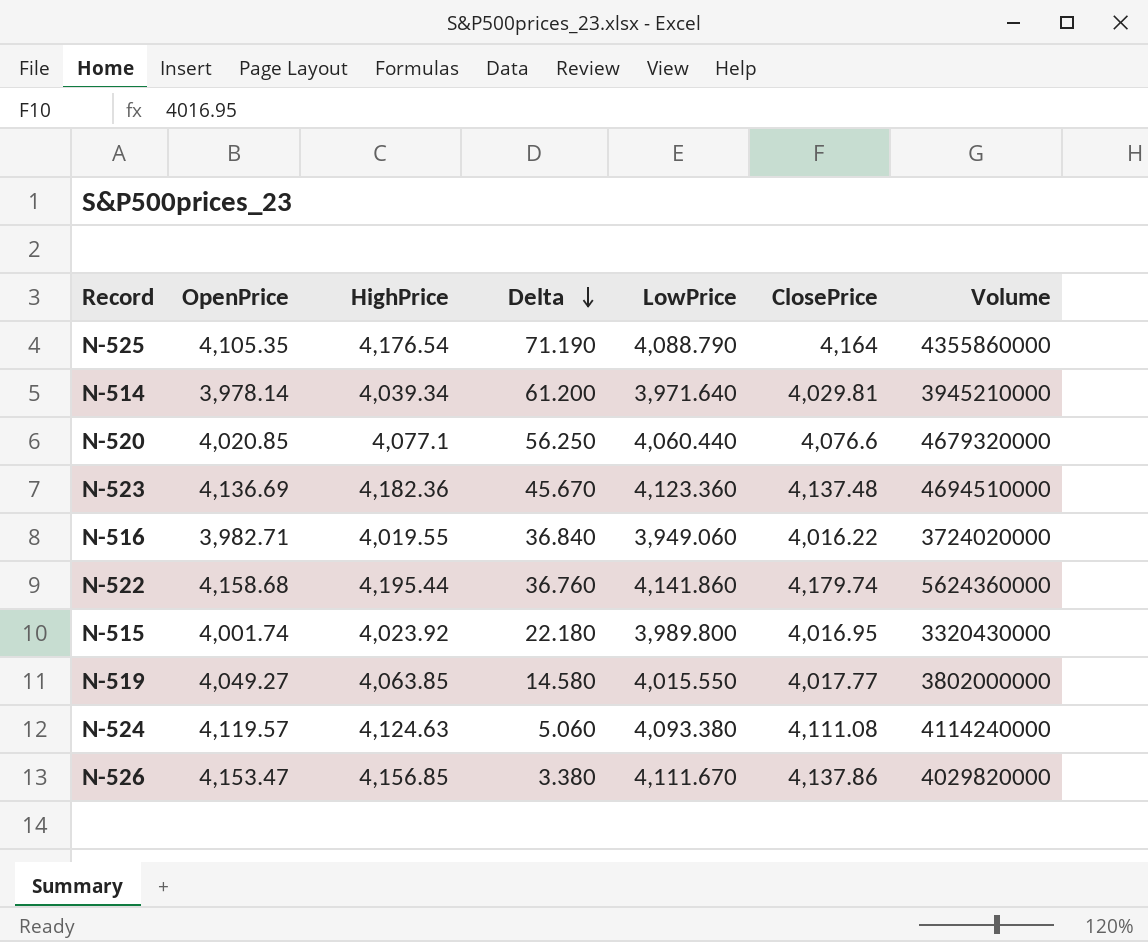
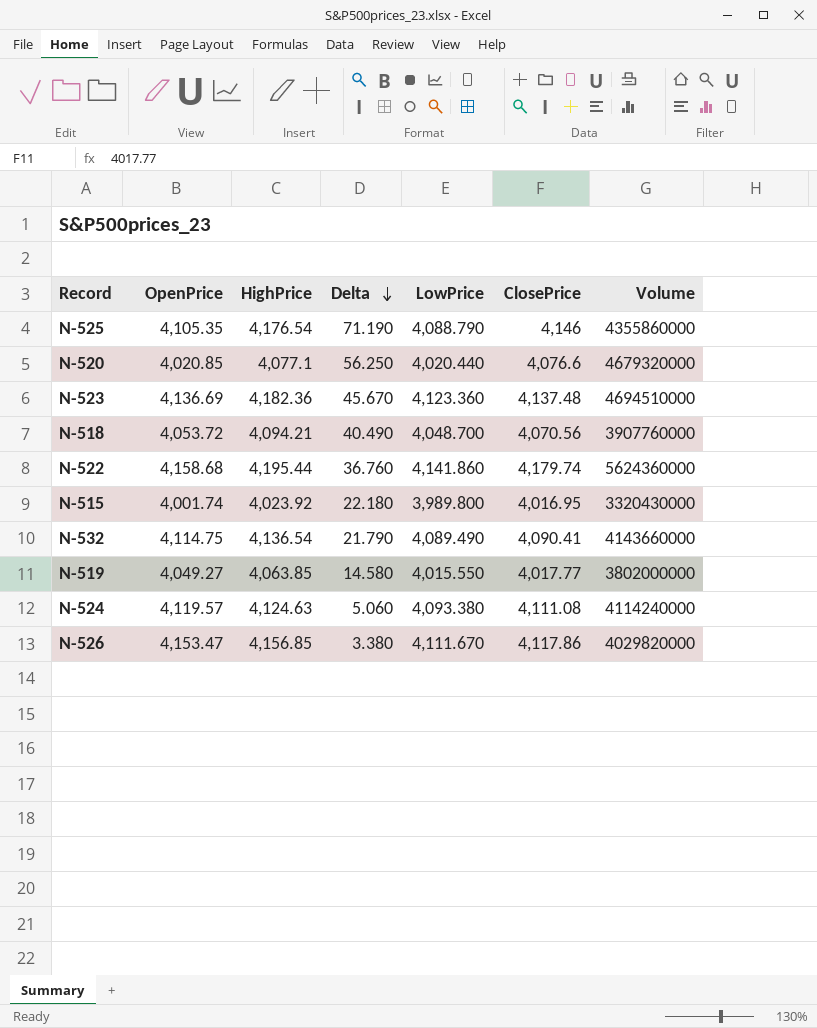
row N-514: 3,978.14 | 4,039.34 | 61.200 | 3,971.640 | 4,029.81 | 3945210000 -> none
row N-516: 3,982.71 | 4,019.55 | 36.840 | 3,949.060 | 4,016.22 | 3724020000 -> none
N-525 | ClosePrice: 4,164 -> 4,146
N-520 | LowPrice: 4,060.440 -> 4,020.440
row N-518: none -> 4,053.72 | 4,094.21 | 40.490 | 4,048.700 | 4,070.56 | 3907760000
row N-532: none -> 4,114.75 | 4,136.54 | 21.790 | 4,089.490 | 4,090.41 | 4143660000
N-526 | ClosePrice: 4,137.86 -> 4,117.86

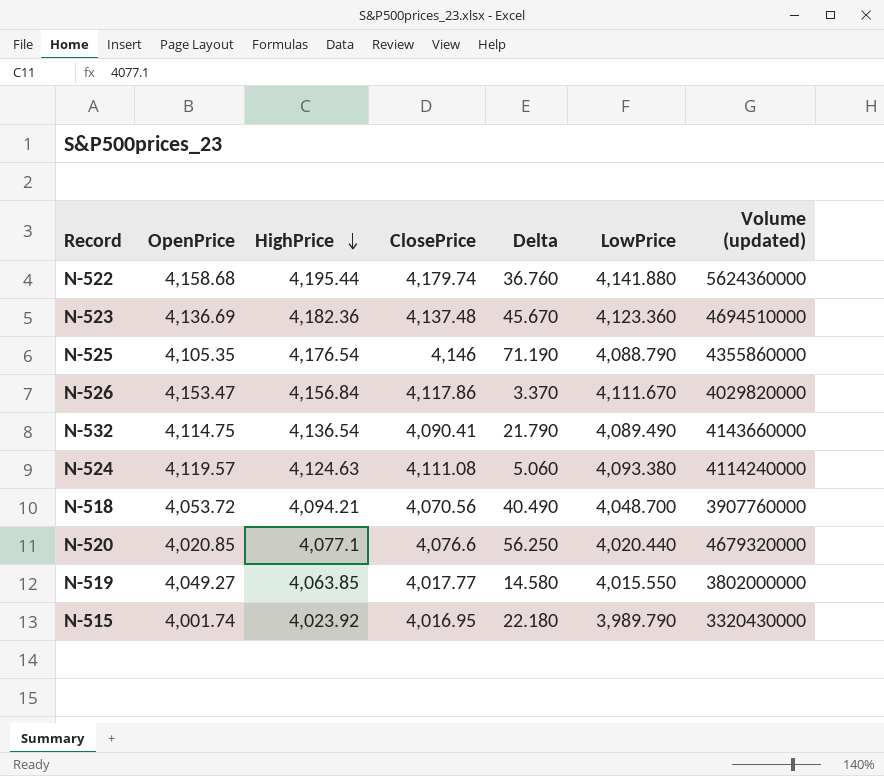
row order: Delta descending -> HighPrice descending
column ClosePrice | position: 6 -> 4
column name: Volume -> Volume (updated)
N-522 | LowPrice: 4,141.860 -> 4,141.880
N-526 | HighPrice: 4,156.85 -> 4,156.84
N-526 | Delta: 3.380 -> 3.370
N-515 | LowPrice: 3,989.800 -> 3,989.790

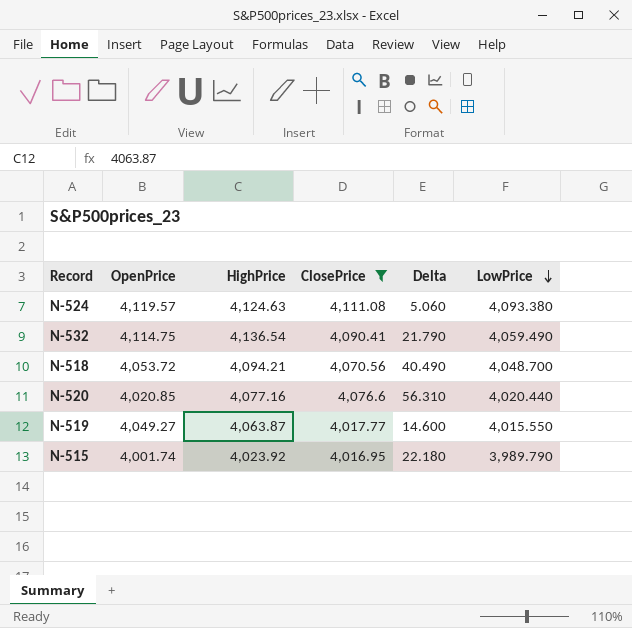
filter: none -> ClosePrice <= 4,111.08
row order: HighPrice descending -> LowPrice descending
column Volume (updated) | position: 7 -> none
N-532 | LowPrice: 4,089.490 -> 4,059.490
N-520 | HighPrice: 4,077.1 -> 4,077.16
N-520 | Delta: 56.250 -> 56.310
N-519 | HighPrice: 4,063.85 -> 4,063.87
N-519 | Delta: 14.580 -> 14.600

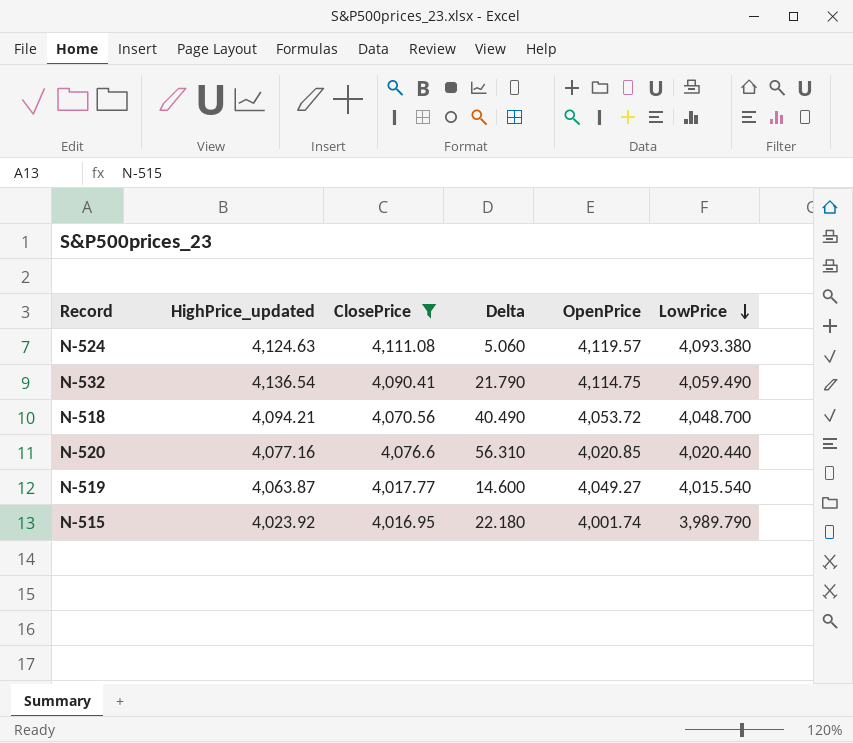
column name: HighPrice -> HighPrice_updated
column OpenPrice | position: 2 -> 5
N-519 | LowPrice: 4,015.550 -> 4,015.540

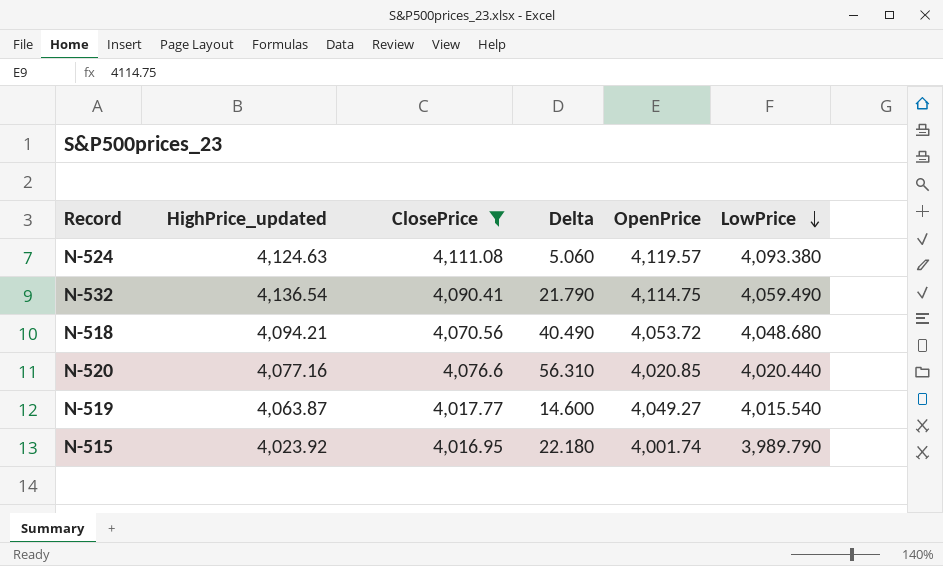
N-518 | LowPrice: 4,048.700 -> 4,048.680

